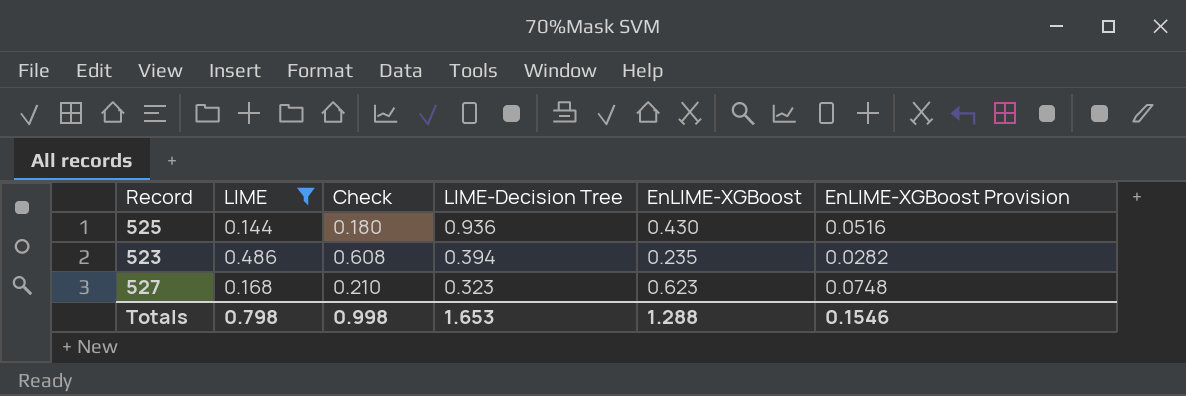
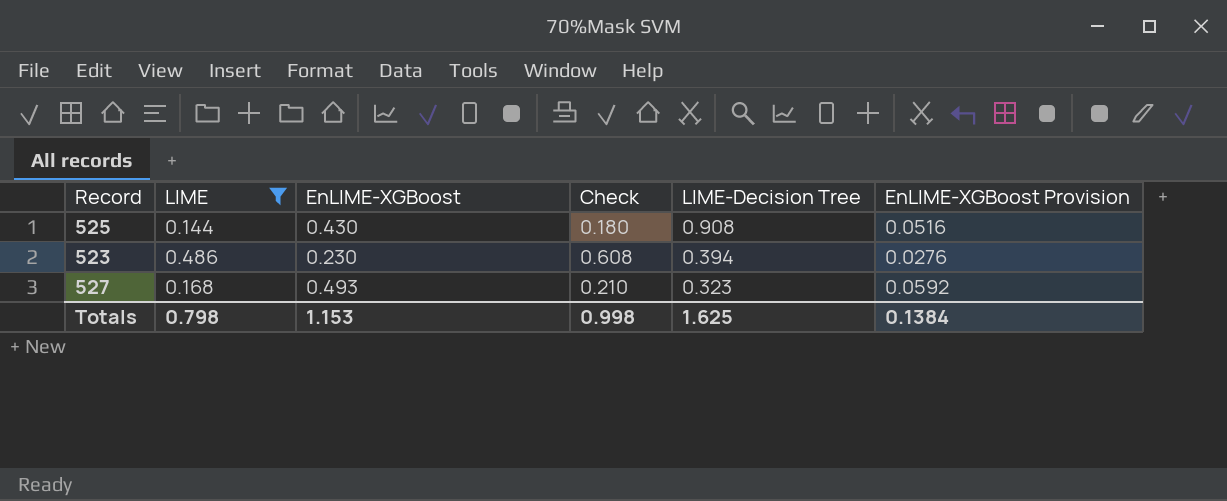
column EnLIME-XGBoost | position: 5 -> 3
525 | LIME-Decision Tree: 0.936 -> 0.908
523 | EnLIME-XGBoost: 0.235 -> 0.230
523 | EnLIME-XGBoost Provision: 0.0282 -> 0.0276
527 | EnLIME-XGBoost: 0.623 -> 0.493
527 | EnLIME-XGBoost Provision: 0.0748 -> 0.0592
Totals | EnLIME-XGBoost: 1.288 -> 1.153
Totals | LIME-Decision Tree: 1.653 -> 1.625
Totals | EnLIME-XGBoost Provision: 0.1546 -> 0.1384

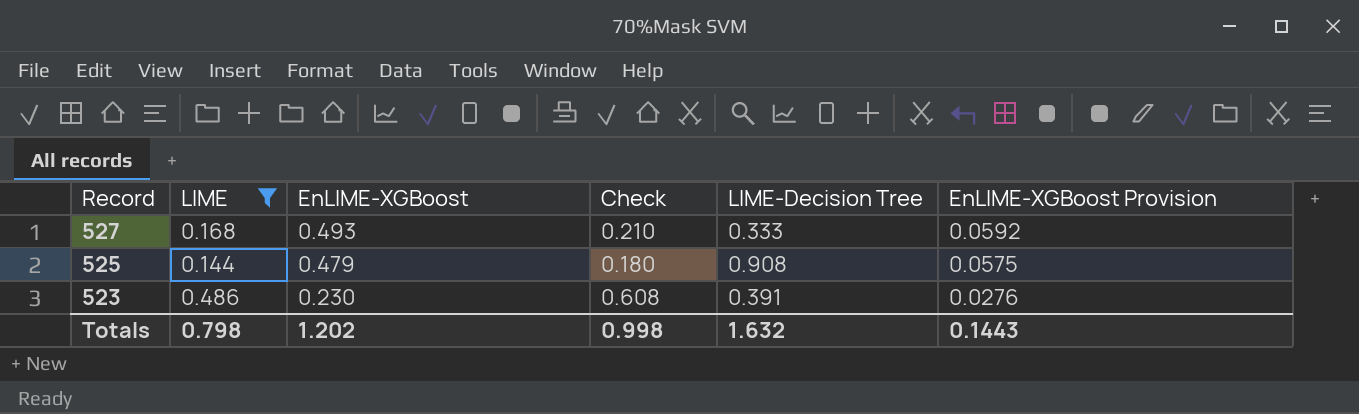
row order: LIME-Decision Tree descending -> Record descending
527 | LIME-Decision Tree: 0.323 -> 0.333
525 | EnLIME-XGBoost: 0.430 -> 0.479
525 | EnLIME-XGBoost Provision: 0.0516 -> 0.0575
523 | LIME-Decision Tree: 0.394 -> 0.391
Totals | EnLIME-XGBoost: 1.153 -> 1.202
Totals | LIME-Decision Tree: 1.625 -> 1.632
Totals | EnLIME-XGBoost Provision: 0.1384 -> 0.1443

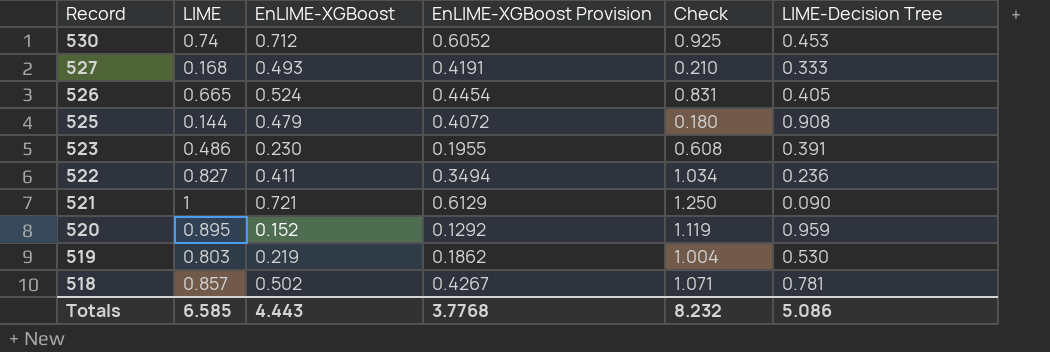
filter: LIME <= 0.486 -> none
column EnLIME-XGBoost Provision | formula: [EnLIME-XGBoost] * 0.12 -> [EnLIME-XGBoost] * 0.85
column EnLIME-XGBoost Provision | position: 6 -> 4
Totals | LIME: 0.798 -> 6.585
Totals | EnLIME-XGBoost: 1.202 -> 4.443
Totals | EnLIME-XGBoost Provision: 0.1443 -> 3.7768
Totals | Check: 0.998 -> 8.232
Totals | LIME-Decision Tree: 1.632 -> 5.086

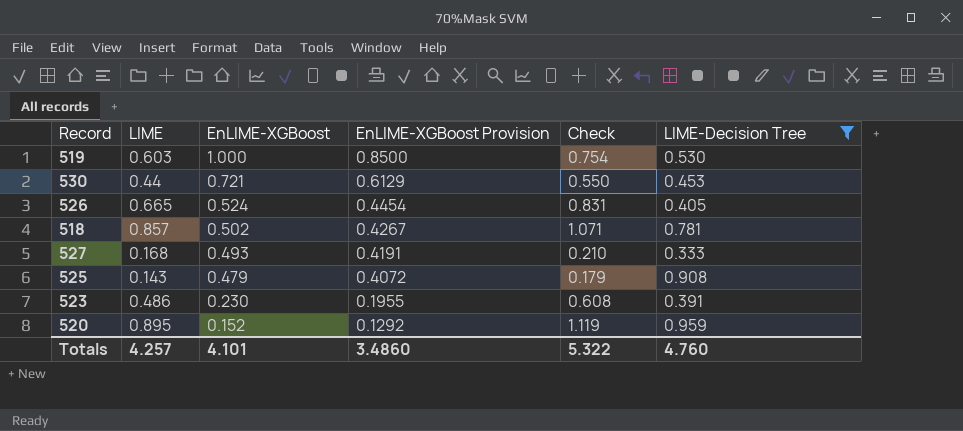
filter: none -> LIME-Decision Tree >= 0.333
row order: Record descending -> EnLIME-XGBoost descending
519 | LIME: 0.803 -> 0.603
519 | EnLIME-XGBoost: 0.219 -> 1.000
519 | EnLIME-XGBoost Provision: 0.1862 -> 0.8500
519 | Check: 1.004 -> 0.754
530 | LIME: 0.74 -> 0.44
530 | EnLIME-XGBoost: 0.712 -> 0.721
530 | EnLIME-XGBoost Provision: 0.6052 -> 0.6129
530 | Check: 0.925 -> 0.550
525 | LIME: 0.144 -> 0.143
525 | Check: 0.180 -> 0.179
Totals | LIME: 6.585 -> 4.257
Totals | EnLIME-XGBoost: 4.443 -> 4.101
Totals | EnLIME-XGBoost Provision: 3.7768 -> 3.4860
Totals | Check: 8.232 -> 5.322
Totals | LIME-Decision Tree: 5.086 -> 4.760

